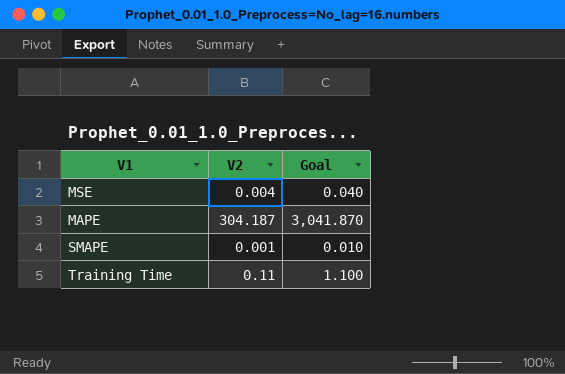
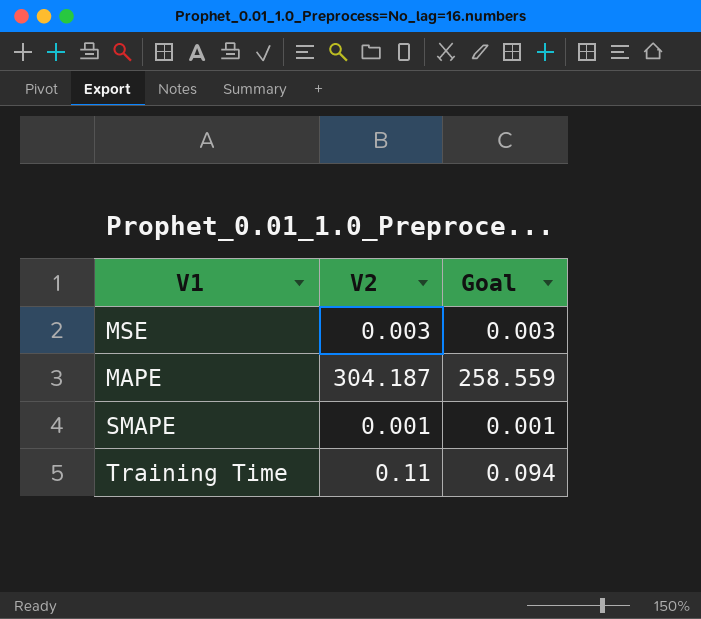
column Goal | formula: [V2] * 10 -> [V2] * 0.85
MSE | V2: 0.004 -> 0.003

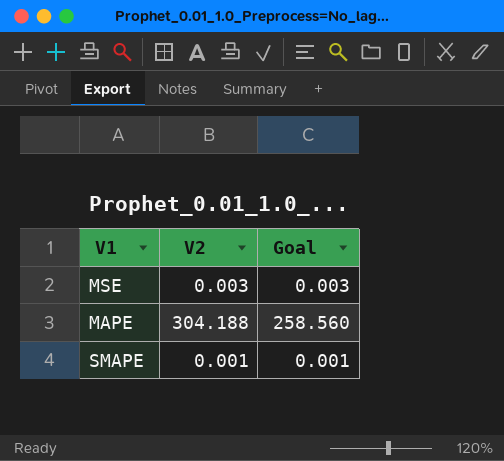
row Training Time: 0.11 | 0.094 -> none
MAPE | V2: 304.187 -> 304.188
MAPE | Goal: 258.559 -> 258.560

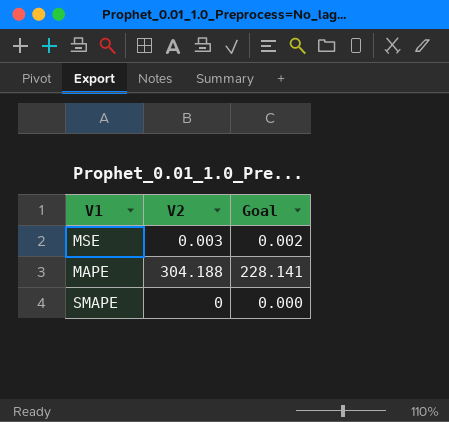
column Goal | formula: [V2] * 0.85 -> [V2] * 0.75
SMAPE | V2: 0.001 -> 0

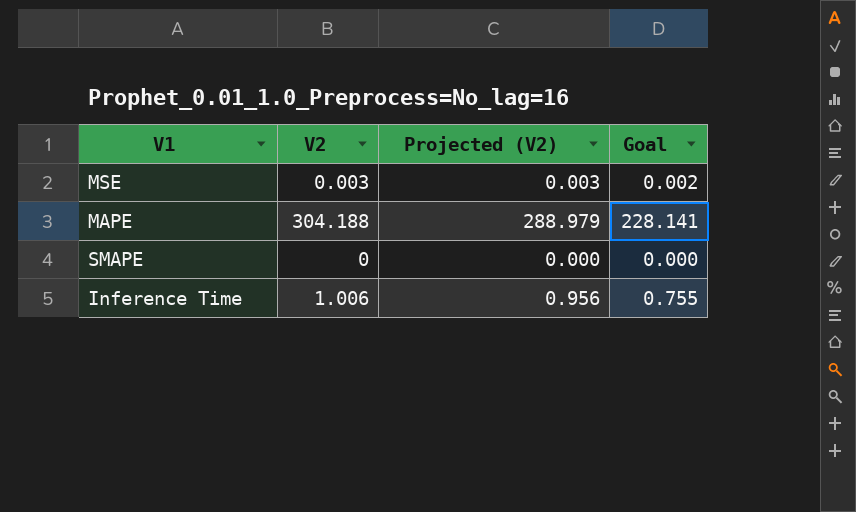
column Projected (V2) | formula: none -> [V2] * 0.95
row Inference Time: none -> 1.006 | 0.956 | 0.755

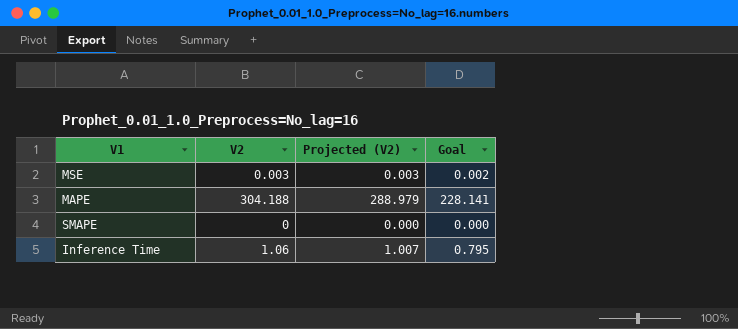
Inference Time | V2: 1.006 -> 1.06
Inference Time | Projected (V2): 0.956 -> 1.007
Inference Time | Goal: 0.755 -> 0.795

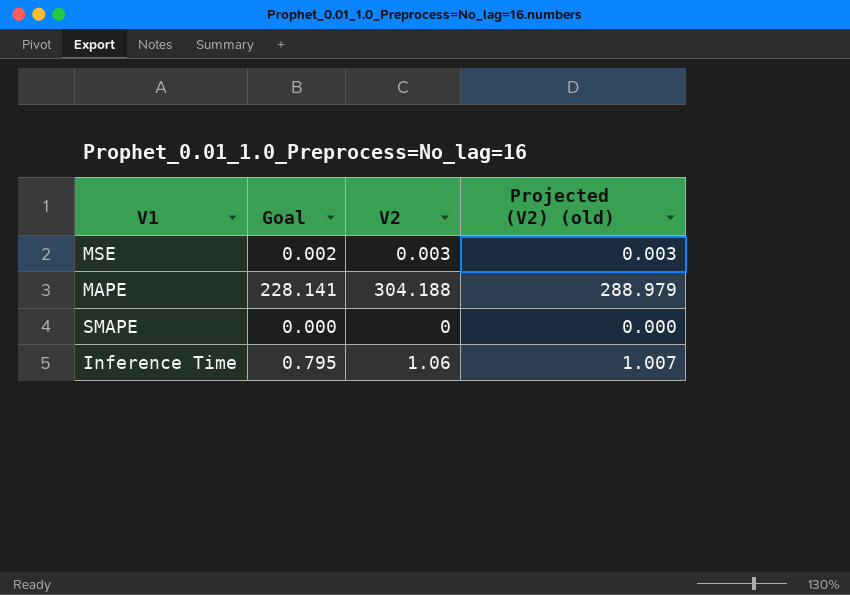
column Goal | position: 4 -> 2
column name: Projected (V2) -> Projected (V2) (old)

